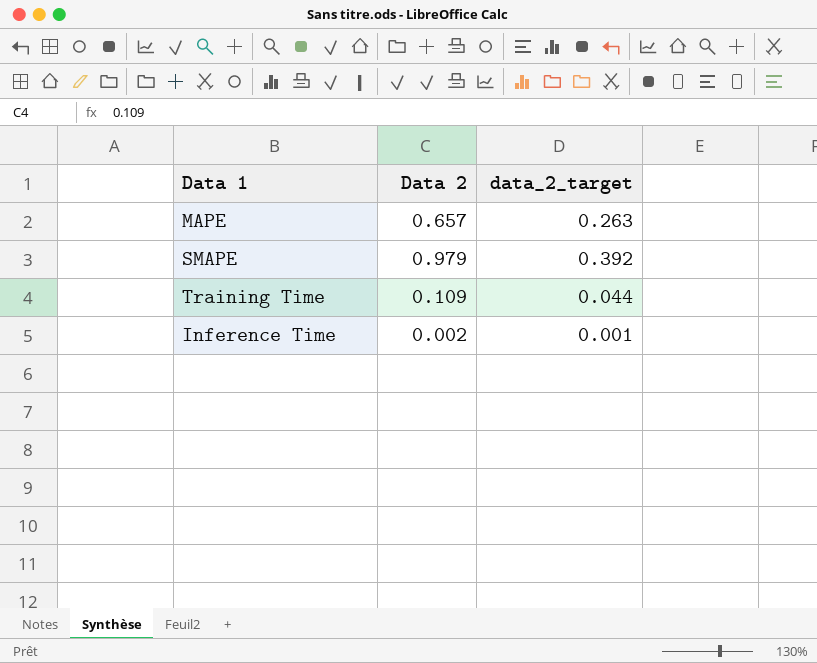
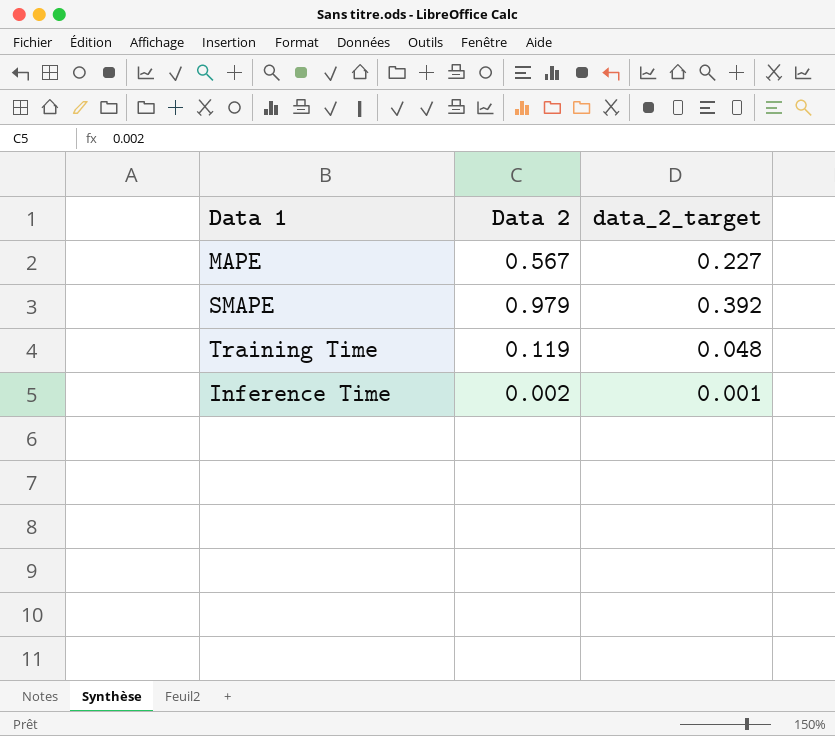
MAPE | Data 2: 0.657 -> 0.567
MAPE | data_2_target: 0.263 -> 0.227
Training Time | Data 2: 0.109 -> 0.119
Training Time | data_2_target: 0.044 -> 0.048

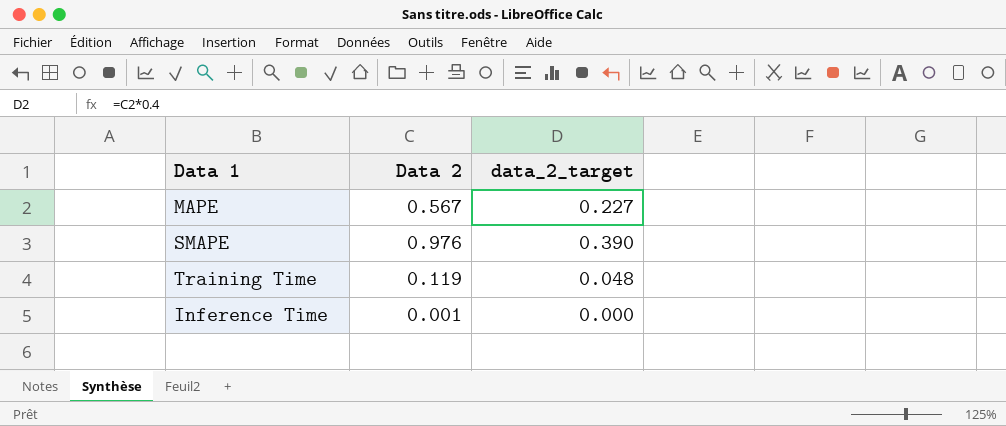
SMAPE | Data 2: 0.979 -> 0.976
SMAPE | data_2_target: 0.392 -> 0.390
Inference Time | Data 2: 0.002 -> 0.001
Inference Time | data_2_target: 0.001 -> 0.000

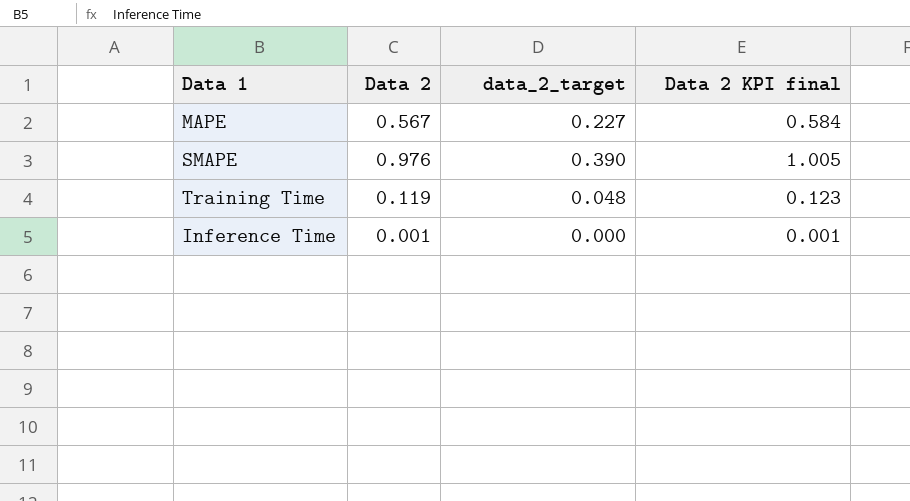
column Data 2 KPI final | formula: none -> [Data 2] * 1.03

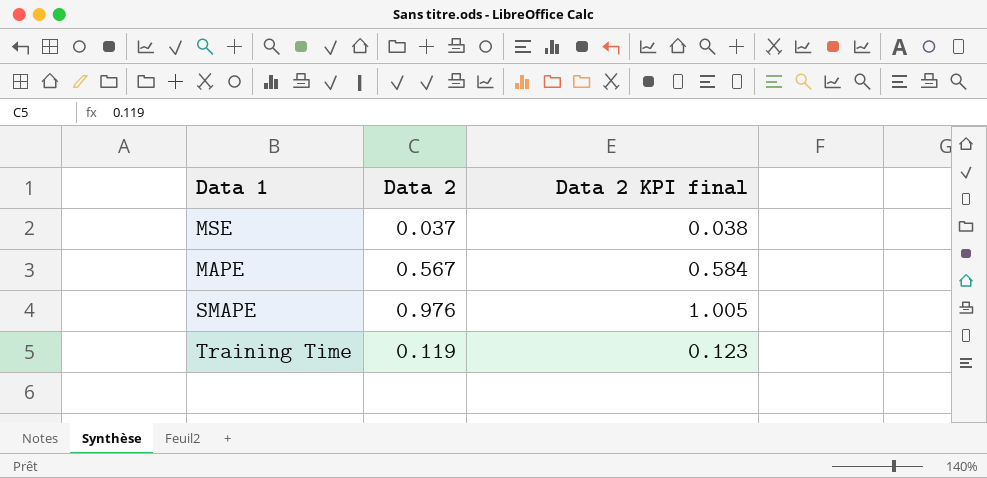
column data_2_target | formula: [Data 2] * 0.4 -> none
row Inference Time: 0.001 | 0.000 | 0.001 -> none
row MSE: none -> 0.037 | 0.038

